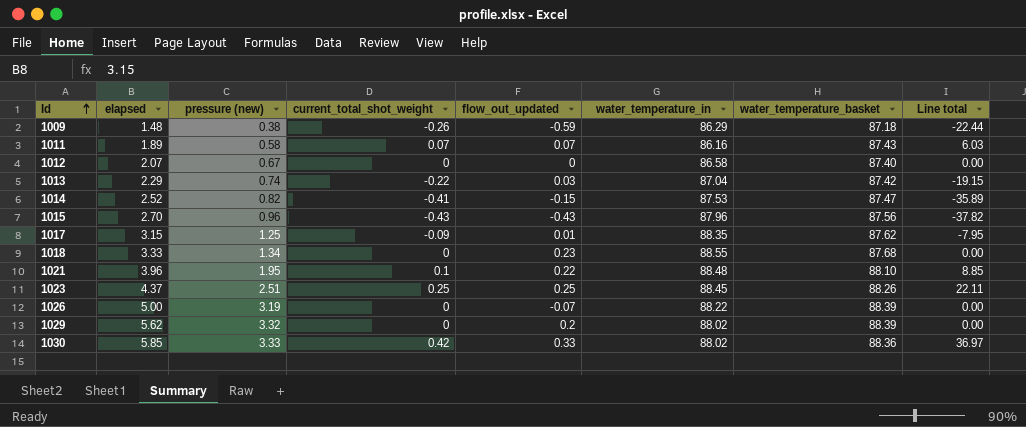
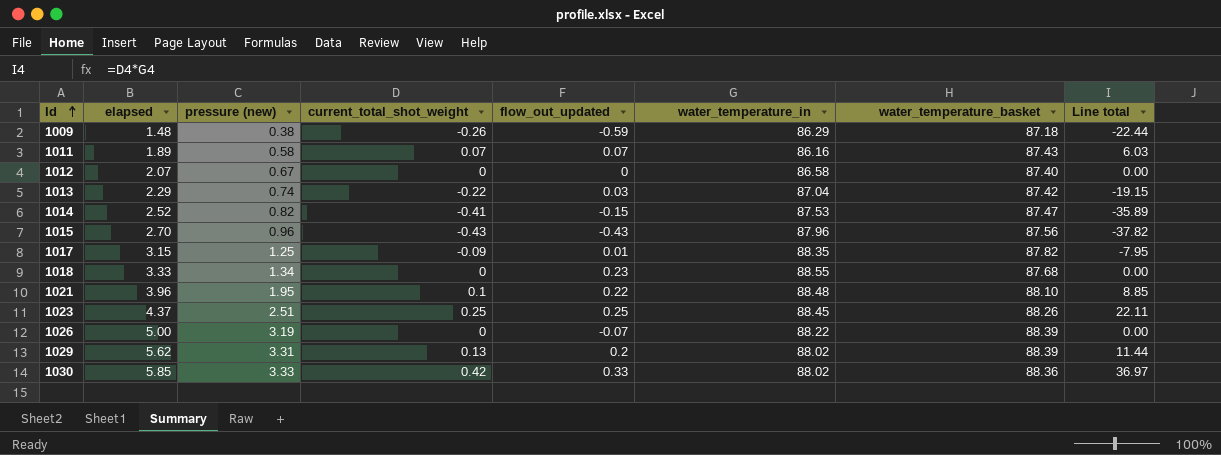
1017 | water_temperature_basket: 87.62 -> 87.82
1029 | pressure (new): 3.32 -> 3.31
1029 | current_total_shot_weight: 0 -> 0.13
1029 | Line total: 0.00 -> 11.44

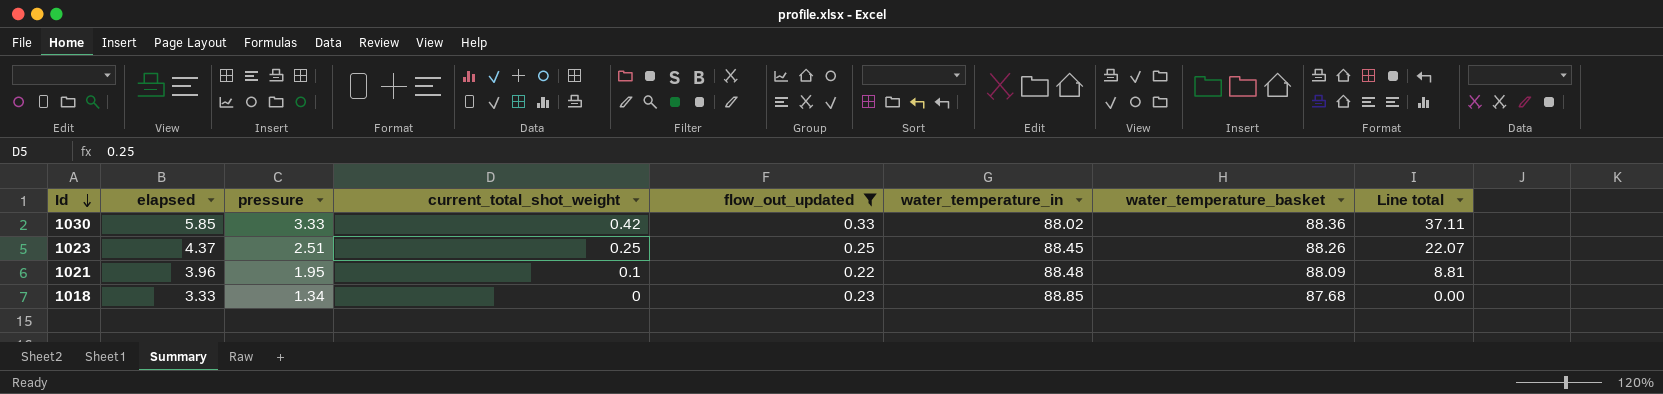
filter: none -> flow_out_updated >= 0.22
row order: Id ascending -> Id descending
column name: pressure (new) -> pressure
column Line total | formula: [current_total_shot_weight] * [water_temperature_in] -> [current_total_shot_weight] * [water_temperature_basket]
1021 | water_temperature_basket: 88.10 -> 88.09
1018 | water_temperature_in: 88.55 -> 88.85

